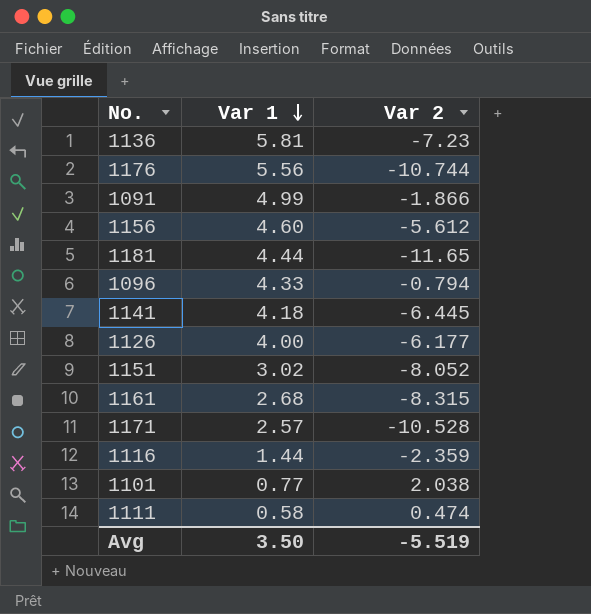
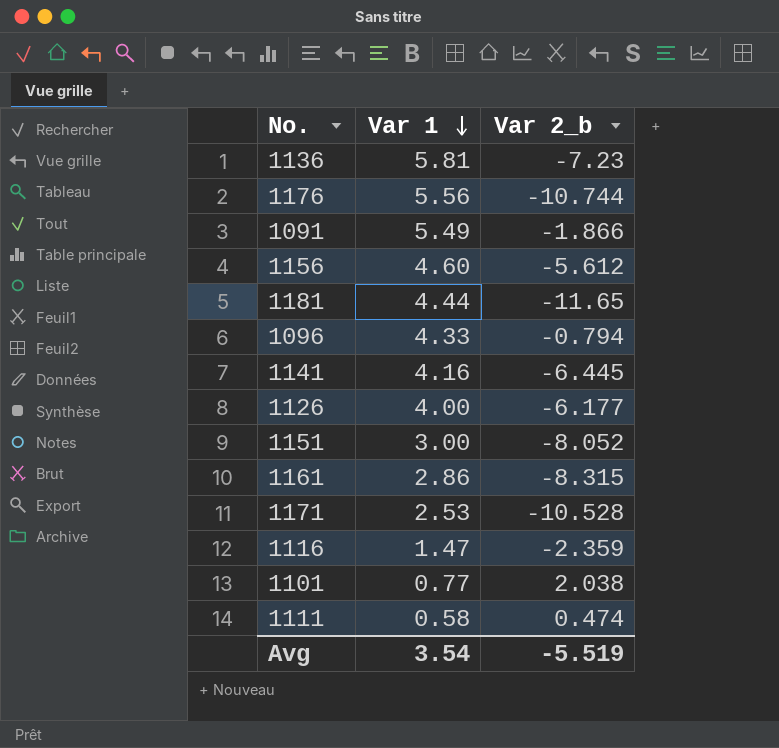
column name: Var 2 -> Var 2_b
1091 | Var 1: 4.99 -> 5.49
1141 | Var 1: 4.18 -> 4.16
1151 | Var 1: 3.02 -> 3.00
1161 | Var 1: 2.68 -> 2.86
1171 | Var 1: 2.57 -> 2.53
1116 | Var 1: 1.44 -> 1.47
Avg | Var 1: 3.50 -> 3.54

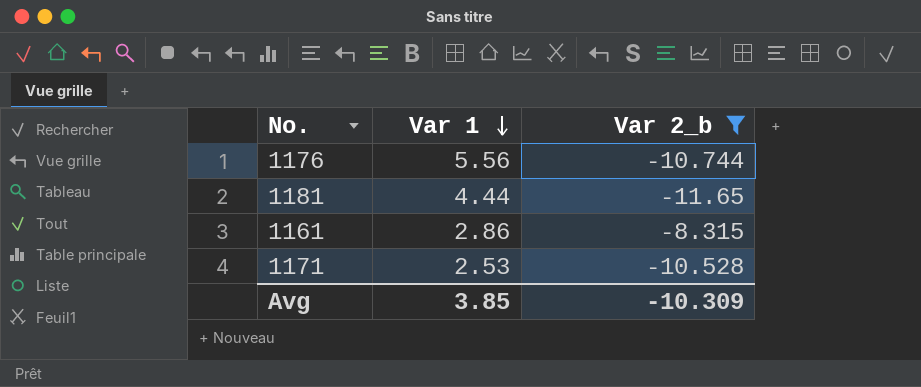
filter: none -> Var 2_b <= -8.315
Avg | Var 1: 3.54 -> 3.85
Avg | Var 2_b: -5.519 -> -10.309

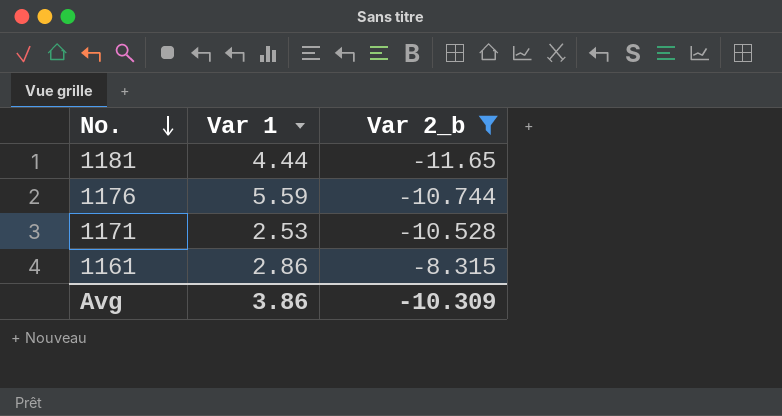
row order: Var 1 descending -> No. descending
1176 | Var 1: 5.56 -> 5.59
Avg | Var 1: 3.85 -> 3.86

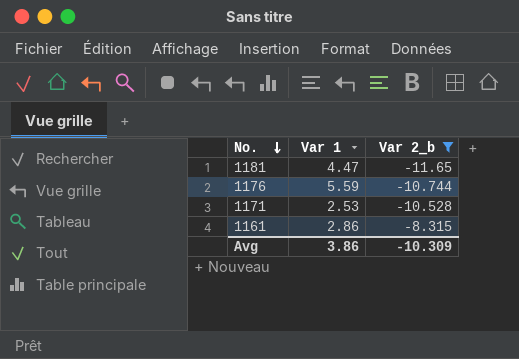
1181 | Var 1: 4.44 -> 4.47

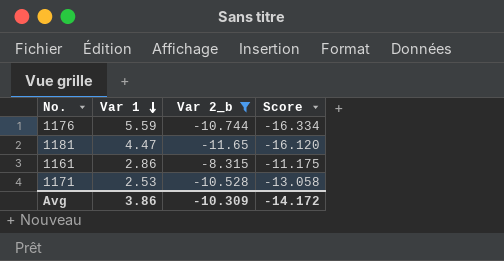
row order: No. descending -> Var 1 descending
column Score | formula: none -> [Var 2_b] - [Var 1]

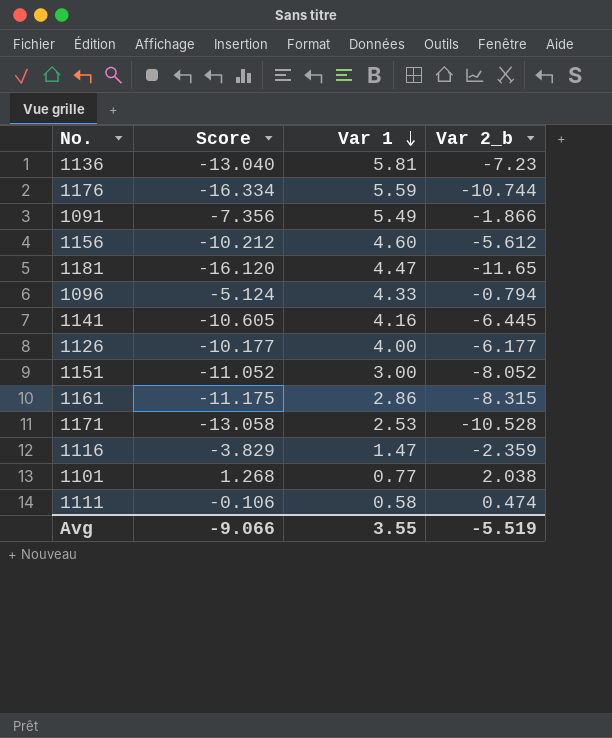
filter: Var 2_b <= -8.315 -> none
column Score | position: 4 -> 2
Avg | Score: -14.172 -> -9.066
Avg | Var 1: 3.86 -> 3.55
Avg | Var 2_b: -10.309 -> -5.519

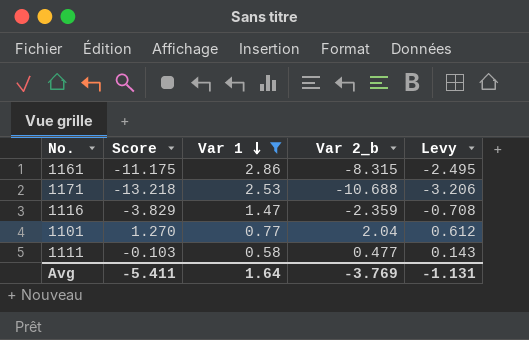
filter: none -> Var 1 <= 2.86
column Levy | formula: none -> [Var 2_b] * 0.3
1171 | Score: -13.058 -> -13.218
1171 | Var 2_b: -10.528 -> -10.688
1101 | Score: 1.268 -> 1.270
1101 | Var 2_b: 2.038 -> 2.04
1111 | Score: -0.106 -> -0.103
1111 | Var 2_b: 0.474 -> 0.477
Avg | Score: -9.066 -> -5.411
Avg | Var 1: 3.55 -> 1.64
Avg | Var 2_b: -5.519 -> -3.769

